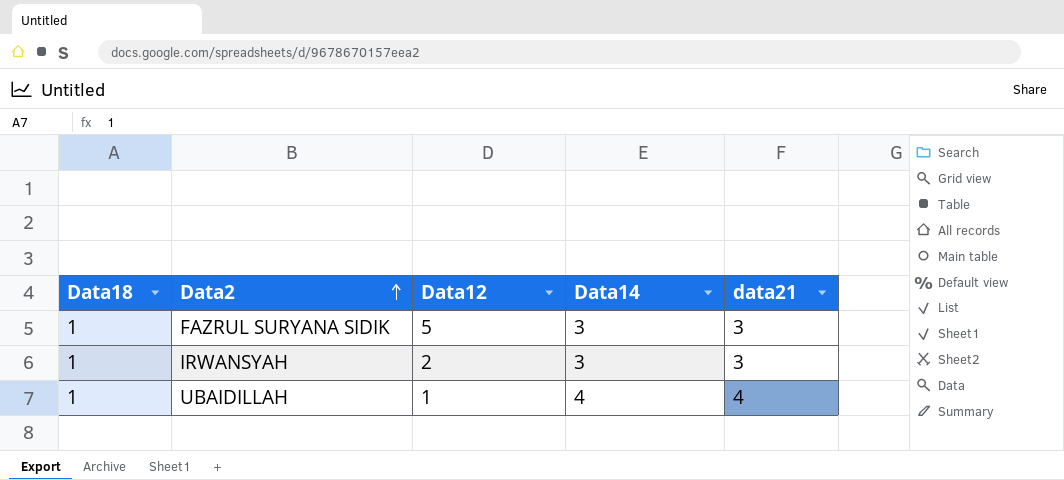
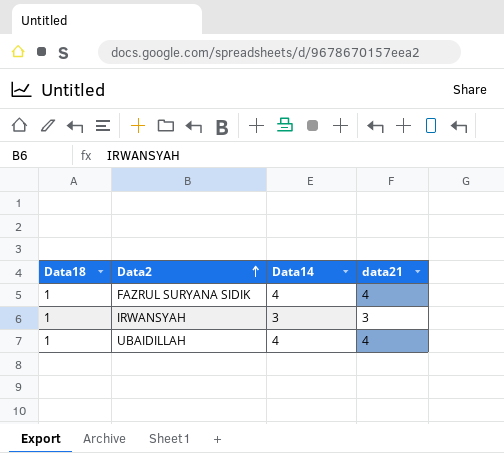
column Data12 | position: 3 -> none
FAZRUL SURYANA SIDIK | Data14: 3 -> 4
FAZRUL SURYANA SIDIK | data21: 3 -> 4

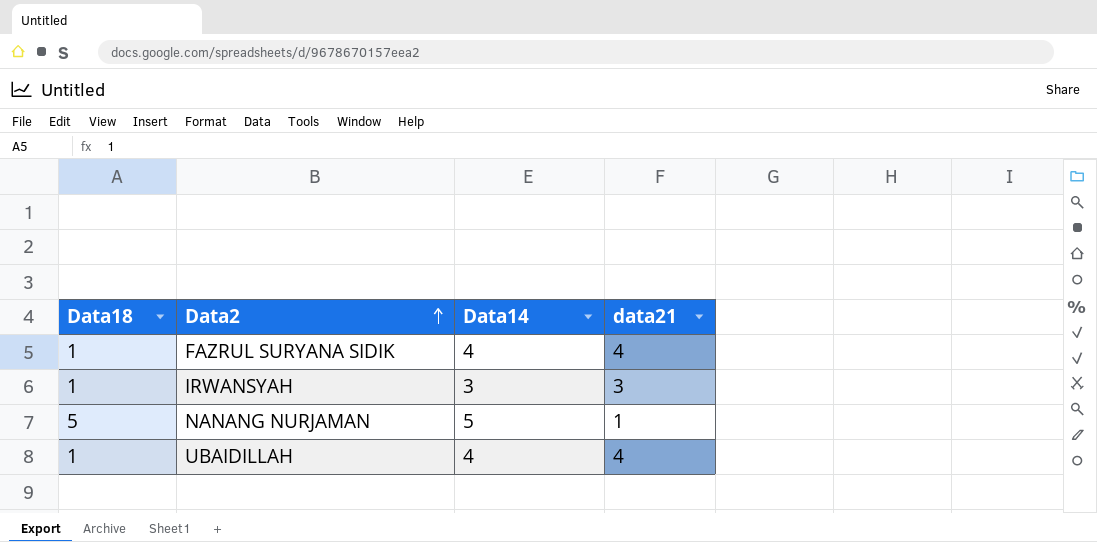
row NANANG NURJAMAN: none -> 5 | 5 | 1

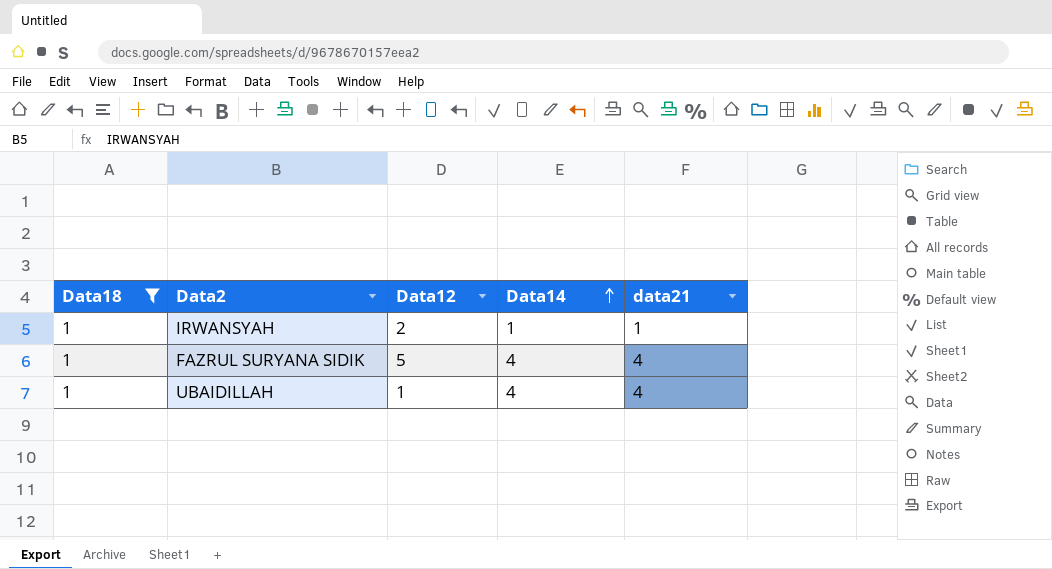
filter: none -> Data18 = 1
row order: Data2 ascending -> Data14 ascending
column Data12 | position: none -> 3
IRWANSYAH | Data14: 3 -> 1
IRWANSYAH | data21: 3 -> 1

